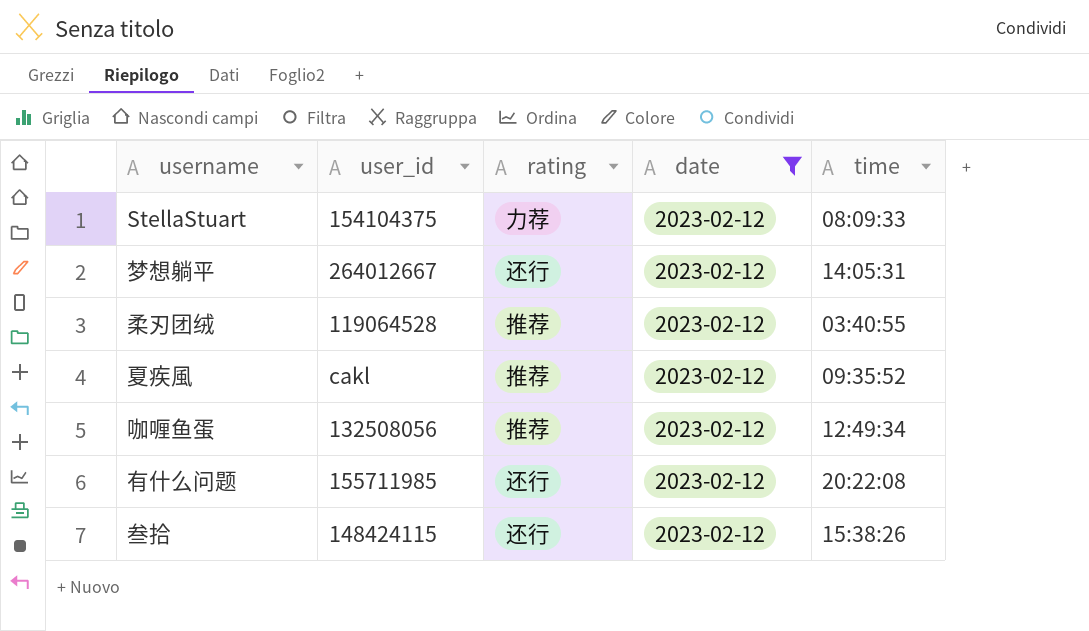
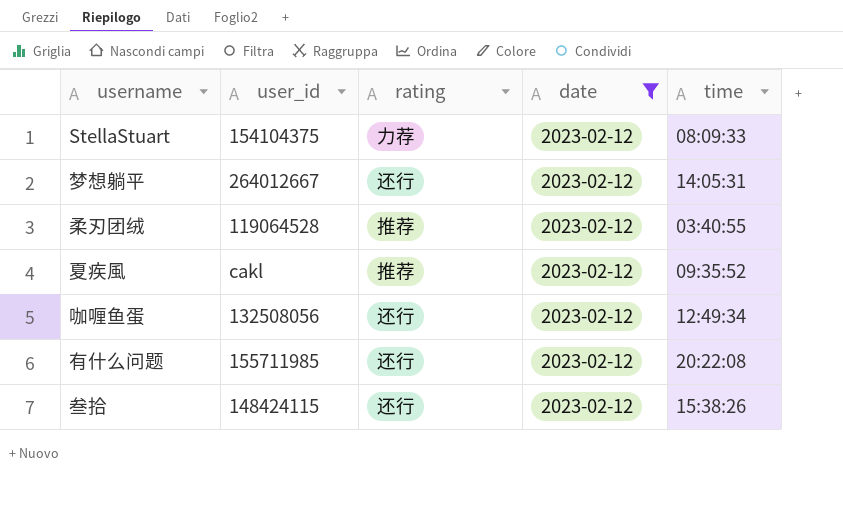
咖喱鱼蛋 | rating: 推荐 -> 还行

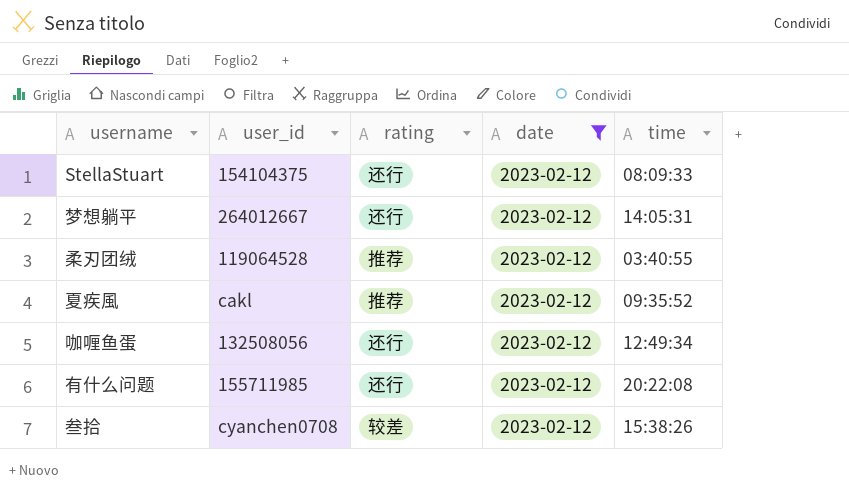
StellaStuart | rating: 力荐 -> 还行
叁拾 | user_id: 148424115 -> cyanchen0708
叁拾 | rating: 还行 -> 较差

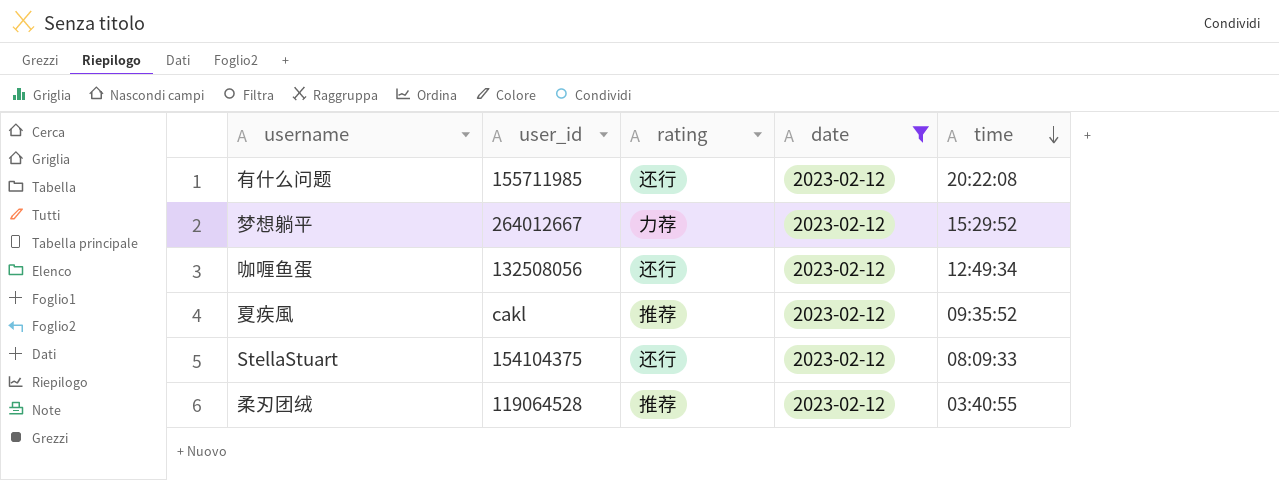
row order: none -> time descending
row 叁拾: cyanchen0708 | 较差 | 2023-02-12 | 15:38:26 -> none
梦想躺平 | rating: 还行 -> 力荐
梦想躺平 | time: 14:05:31 -> 15:29:52

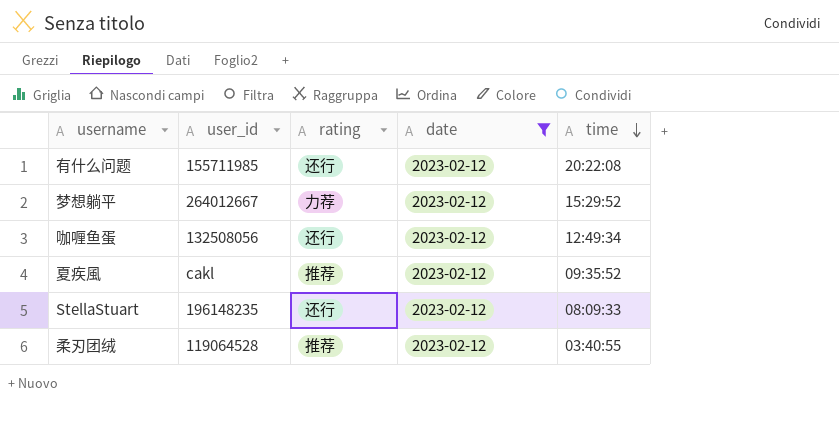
StellaStuart | user_id: 154104375 -> 196148235

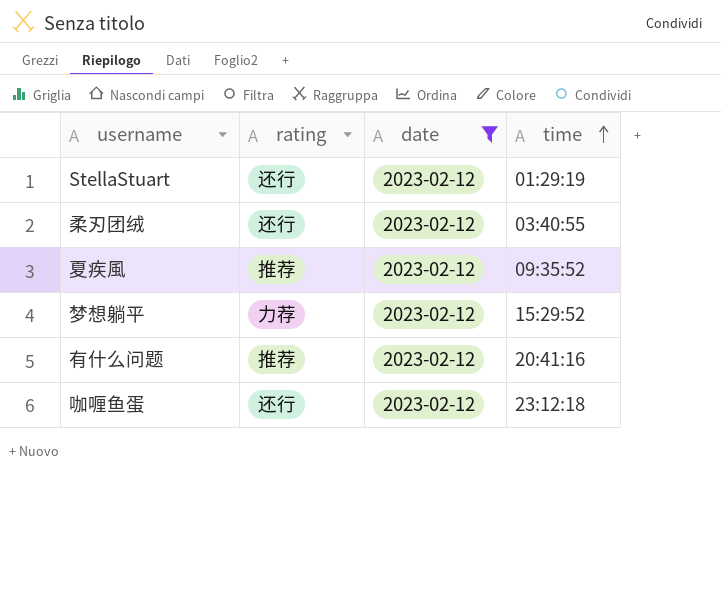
row order: time descending -> time ascending
column user_id | position: 2 -> none
StellaStuart | time: 08:09:33 -> 01:29:19
柔刃团绒 | rating: 推荐 -> 还行
有什么问题 | rating: 还行 -> 推荐
有什么问题 | time: 20:22:08 -> 20:41:16
咖喱鱼蛋 | time: 12:49:34 -> 23:12:18

